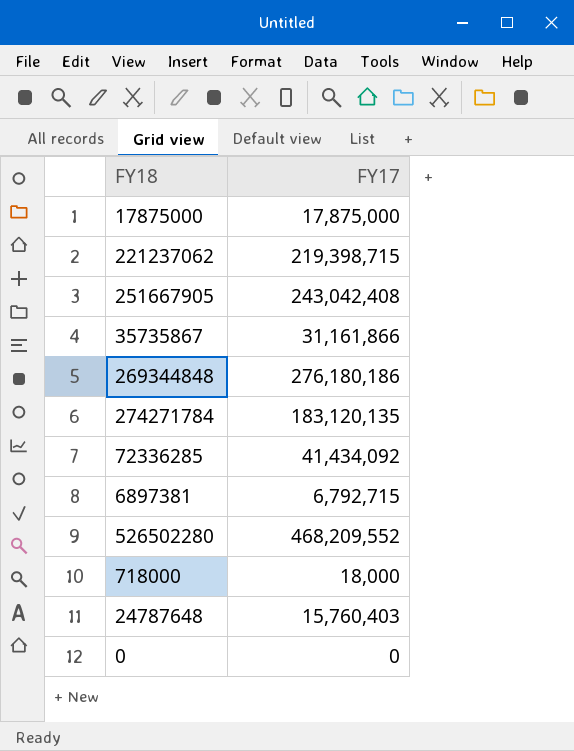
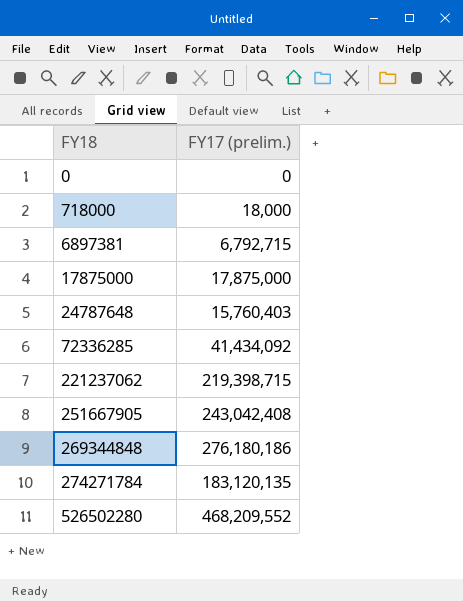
row order: none -> FY18 ascending
column name: FY17 -> FY17 (prelim.)
row 35735867: 31,161,866 -> none

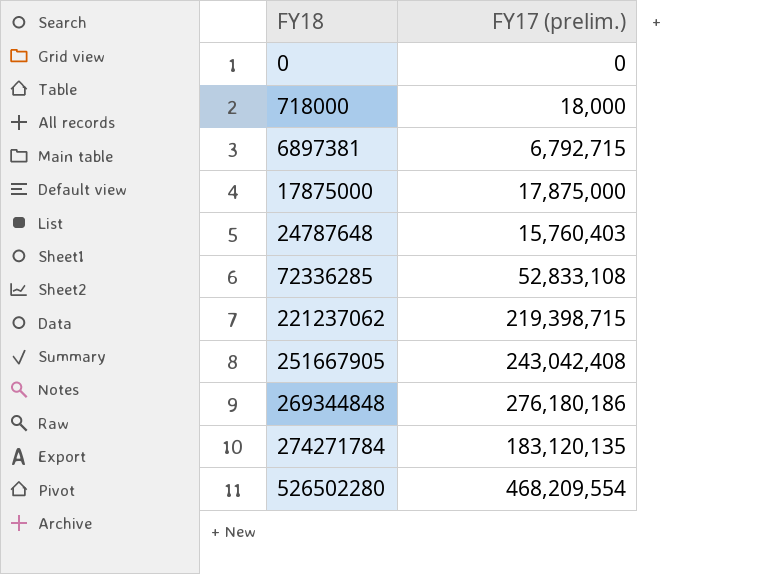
72336285 | FY17 (prelim.): 41,434,092 -> 52,833,108
526502280 | FY17 (prelim.): 468,209,552 -> 468,209,554

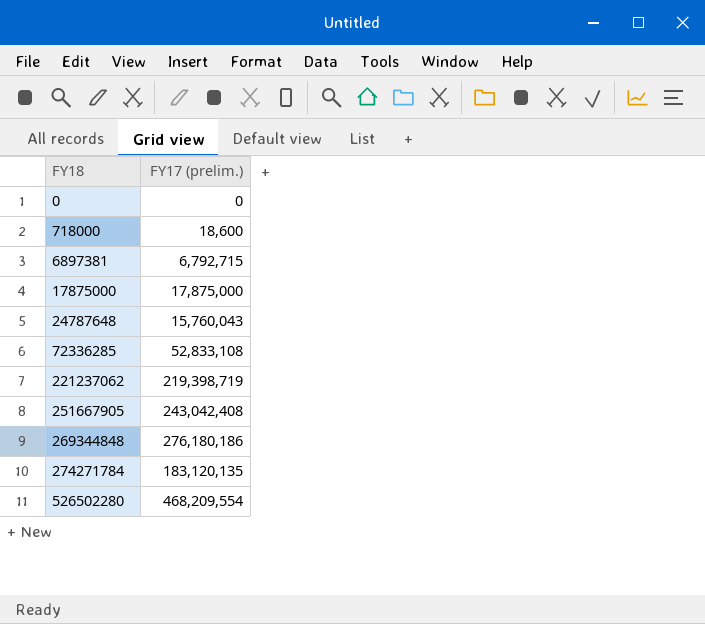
718000 | FY17 (prelim.): 18,000 -> 18,600
24787648 | FY17 (prelim.): 15,760,403 -> 15,760,043
221237062 | FY17 (prelim.): 219,398,715 -> 219,398,719

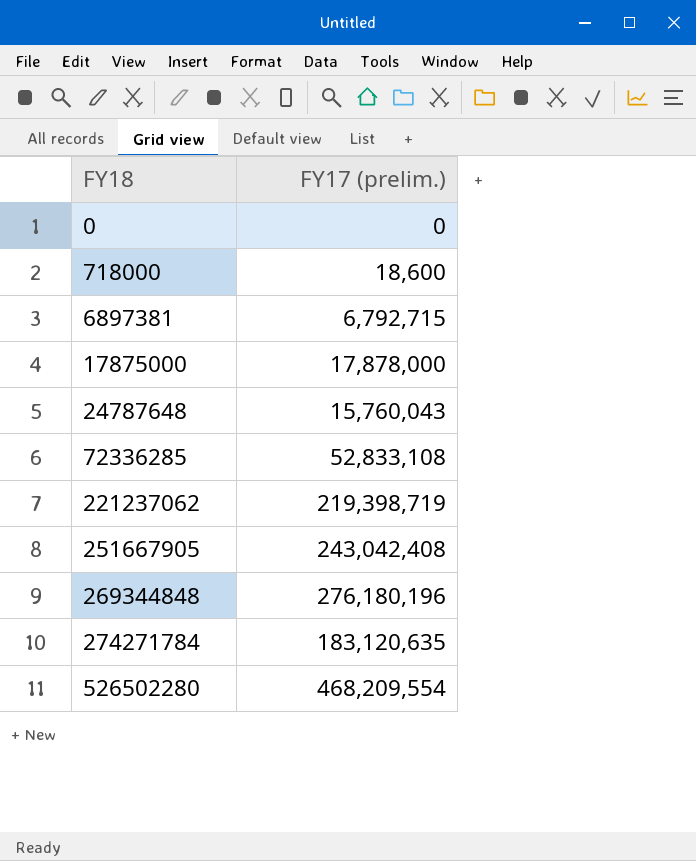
17875000 | FY17 (prelim.): 17,875,000 -> 17,878,000
269344848 | FY17 (prelim.): 276,180,186 -> 276,180,196
274271784 | FY17 (prelim.): 183,120,135 -> 183,120,635

